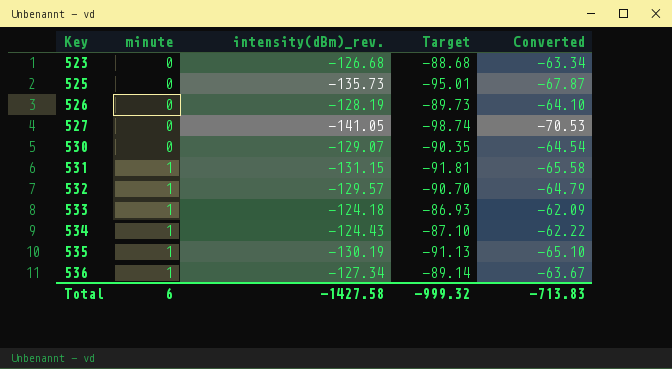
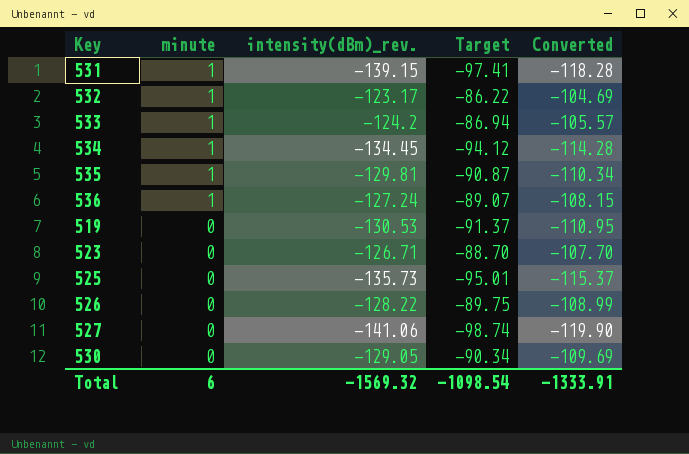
row order: Key ascending -> minute descending
column Converted | formula: [intensity(dBm)_rev.] * 0.5 -> [intensity(dBm)_rev.] * 0.85
531 | intensity(dBm)_rev.: -131.15 -> -139.15
531 | Target: -91.81 -> -97.41
532 | intensity(dBm)_rev.: -129.57 -> -123.17
532 | Target: -90.70 -> -86.22
533 | intensity(dBm)_rev.: -124.18 -> -124.2
533 | Target: -86.93 -> -86.94
534 | intensity(dBm)_rev.: -124.43 -> -134.45
534 | Target: -87.10 -> -94.12
535 | intensity(dBm)_rev.: -130.19 -> -129.81
535 | Target: -91.13 -> -90.87
536 | intensity(dBm)_rev.: -127.34 -> -127.24
536 | Target: -89.14 -> -89.07
row 519: none -> 0 | -130.53 | -91.37 | -110.95
523 | intensity(dBm)_rev.: -126.68 -> -126.71
523 | Target: -88.68 -> -88.70
526 | intensity(dBm)_rev.: -128.19 -> -128.22
526 | Target: -89.73 -> -89.75
527 | intensity(dBm)_rev.: -141.05 -> -141.06
530 | intensity(dBm)_rev.: -129.07 -> -129.05
530 | Target: -90.35 -> -90.34
Total | intensity(dBm)_rev.: -1427.58 -> -1569.32
Total | Target: -999.32 -> -1098.54
Total | Converted: -713.83 -> -1333.91

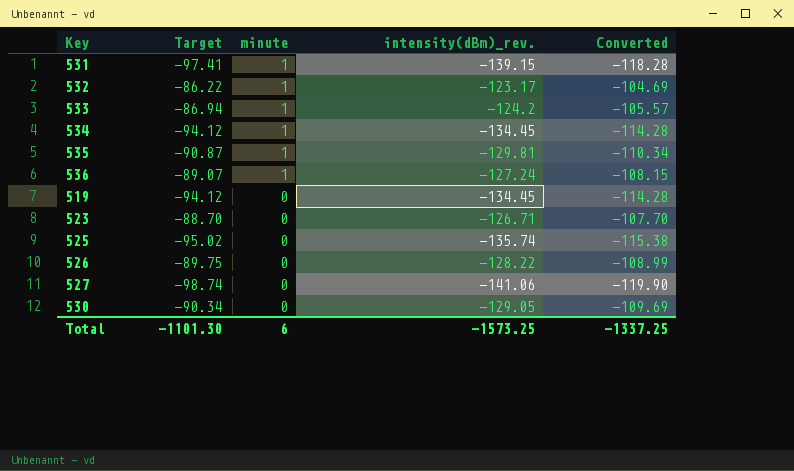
column Target | position: 4 -> 2
519 | Target: -91.37 -> -94.12
519 | intensity(dBm)_rev.: -130.53 -> -134.45
519 | Converted: -110.95 -> -114.28
525 | Target: -95.01 -> -95.02
525 | intensity(dBm)_rev.: -135.73 -> -135.74
525 | Converted: -115.37 -> -115.38
Total | Target: -1098.54 -> -1101.30
Total | intensity(dBm)_rev.: -1569.32 -> -1573.25
Total | Converted: -1333.91 -> -1337.25

